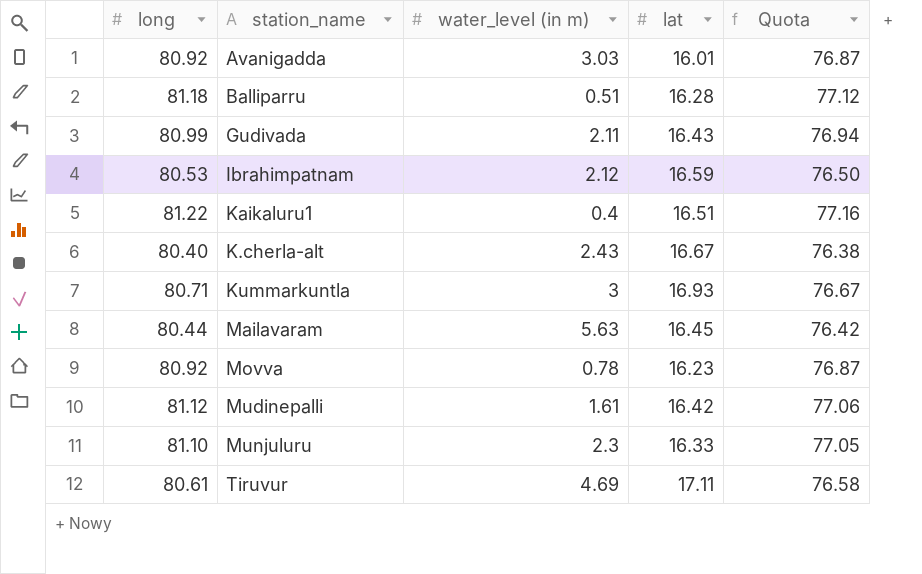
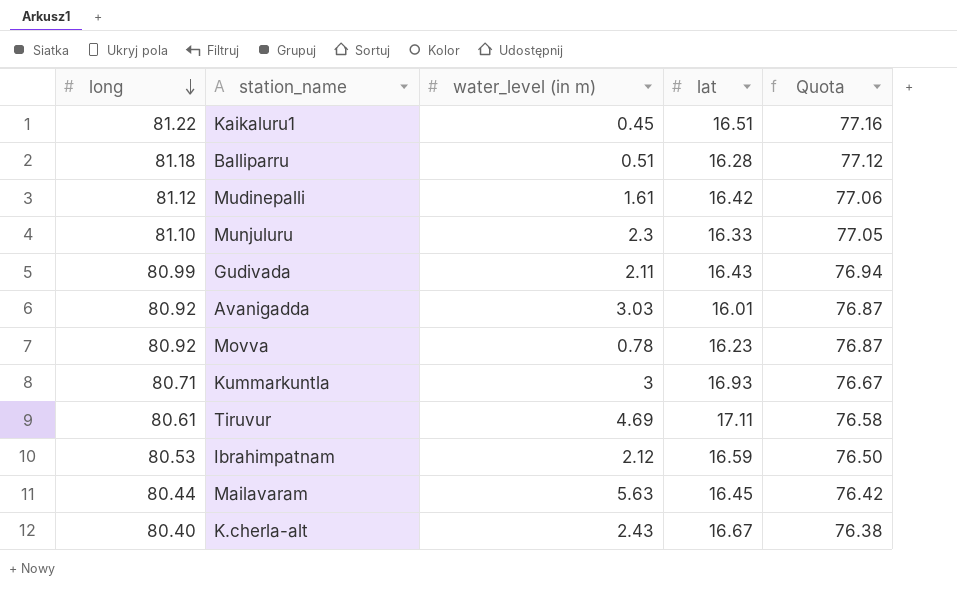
row order: none -> long descending
Kaikaluru1 | water_level (in m): 0.4 -> 0.45

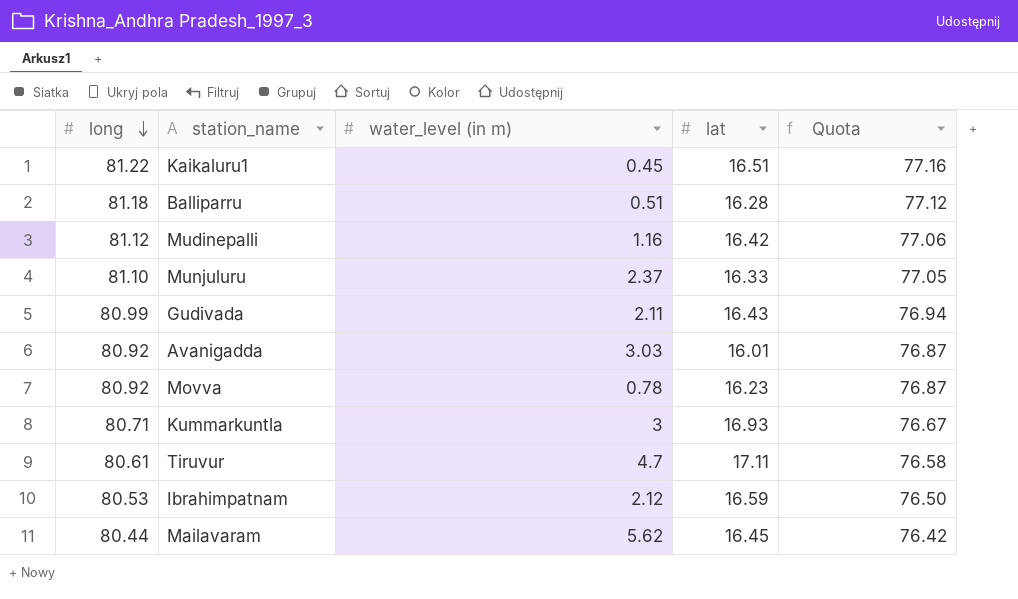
row K.cherla-alt: 80.40 | 2.43 | 16.67 | 76.38 -> none
Mudinepalli | water_level (in m): 1.61 -> 1.16
Munjuluru | water_level (in m): 2.3 -> 2.37
Tiruvur | water_level (in m): 4.69 -> 4.7
Mailavaram | water_level (in m): 5.63 -> 5.62

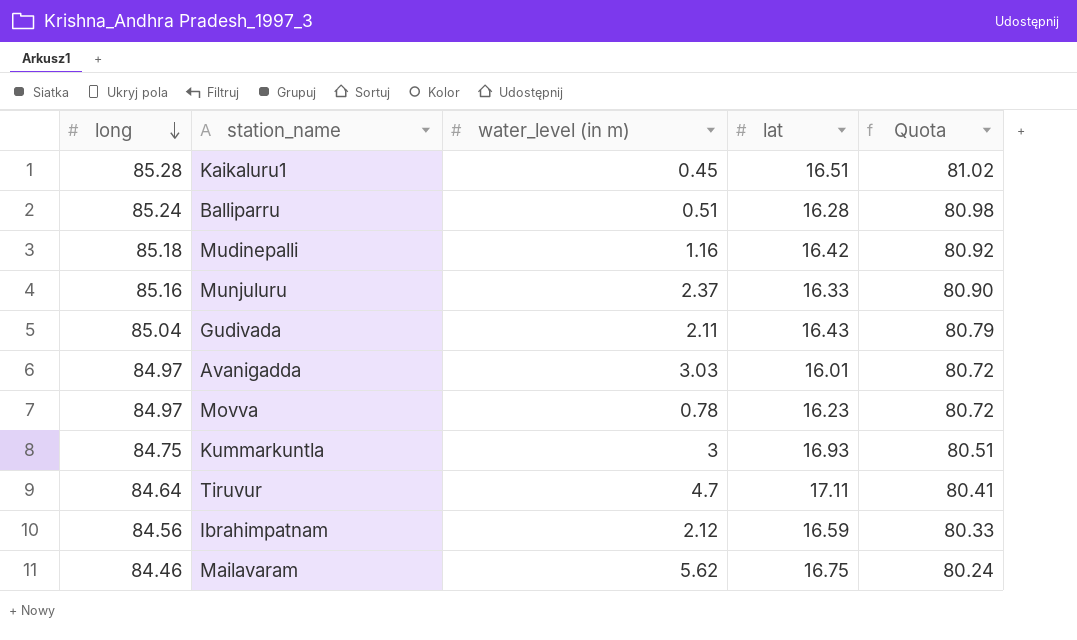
Kaikaluru1 | long: 81.22 -> 85.28
Kaikaluru1 | Quota: 77.16 -> 81.02
Balliparru | long: 81.18 -> 85.24
Balliparru | Quota: 77.12 -> 80.98
Mudinepalli | long: 81.12 -> 85.18
Mudinepalli | Quota: 77.06 -> 80.92
Munjuluru | long: 81.10 -> 85.16
Munjuluru | Quota: 77.05 -> 80.90
Gudivada | long: 80.99 -> 85.04
Gudivada | Quota: 76.94 -> 80.79
Avanigadda | long: 80.92 -> 84.97
Avanigadda | Quota: 76.87 -> 80.72
Movva | long: 80.92 -> 84.97
Movva | Quota: 76.87 -> 80.72
Kummarkuntla | long: 80.71 -> 84.75
Kummarkuntla | Quota: 76.67 -> 80.51
Tiruvur | long: 80.61 -> 84.64
Tiruvur | Quota: 76.58 -> 80.41
Ibrahimpatnam | long: 80.53 -> 84.56
Ibrahimpatnam | Quota: 76.50 -> 80.33
Mailavaram | long: 80.44 -> 84.46
Mailavaram | lat: 16.45 -> 16.75
Mailavaram | Quota: 76.42 -> 80.24

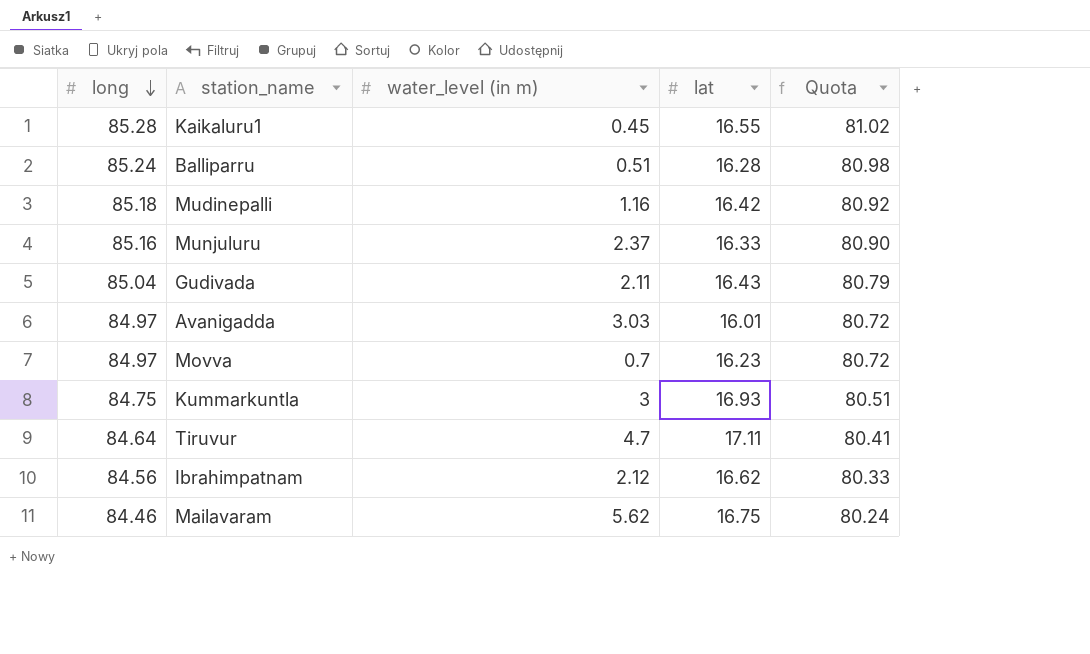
Kaikaluru1 | lat: 16.51 -> 16.55
Movva | water_level (in m): 0.78 -> 0.7
Ibrahimpatnam | lat: 16.59 -> 16.62

